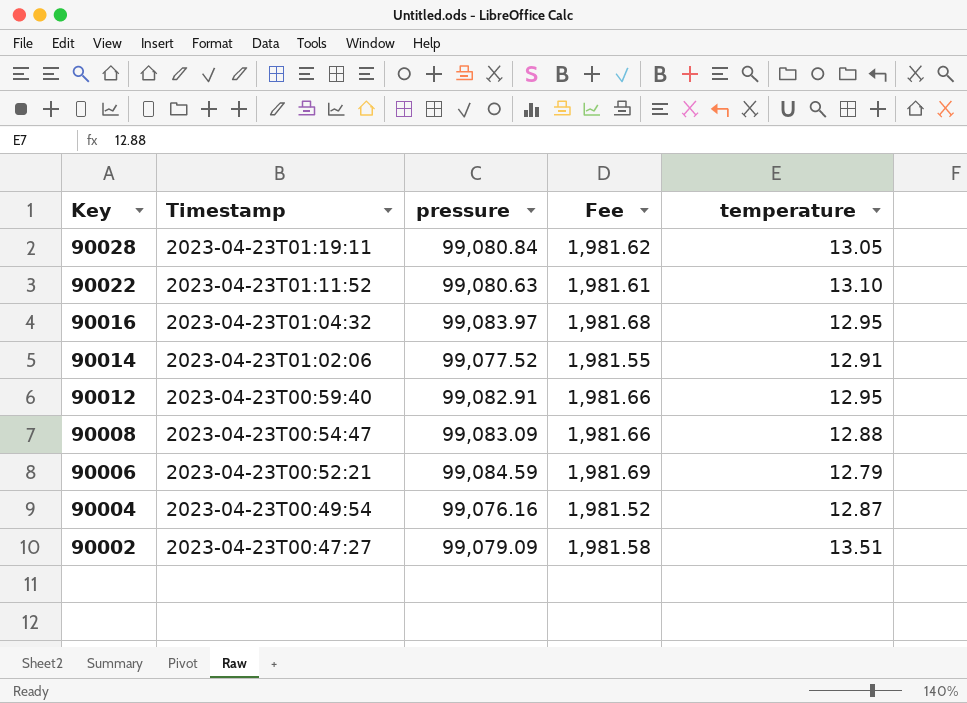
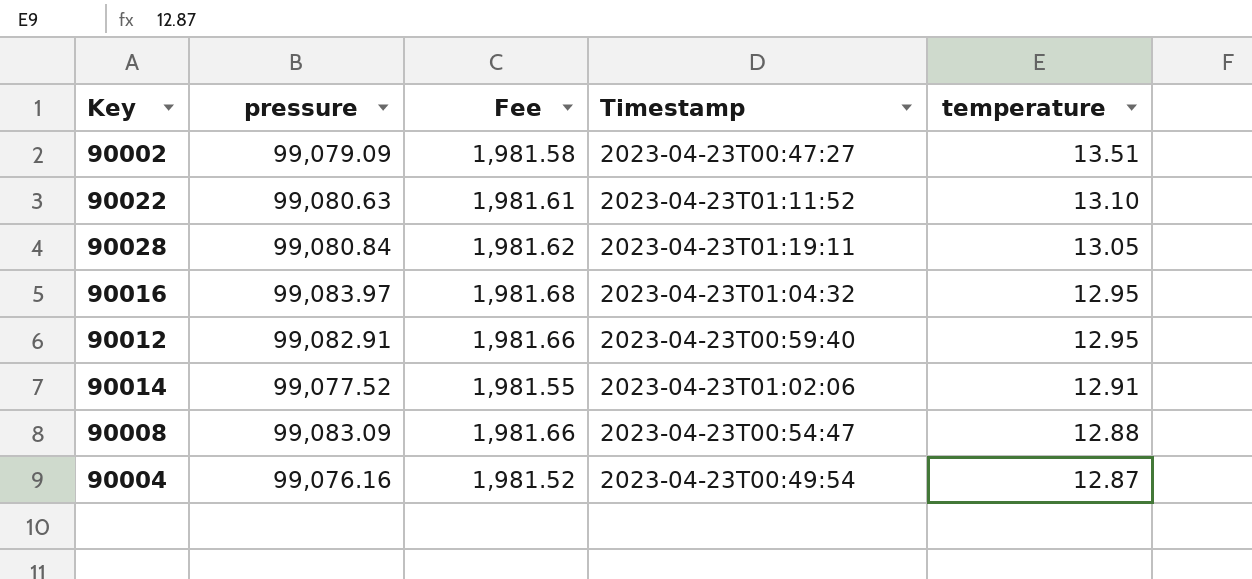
row order: Key descending -> temperature descending
column Timestamp | position: 2 -> 4
row 90006: 2023-04-23T00:52:21 | 99,084.59 | 1,981.69 | 12.79 -> none

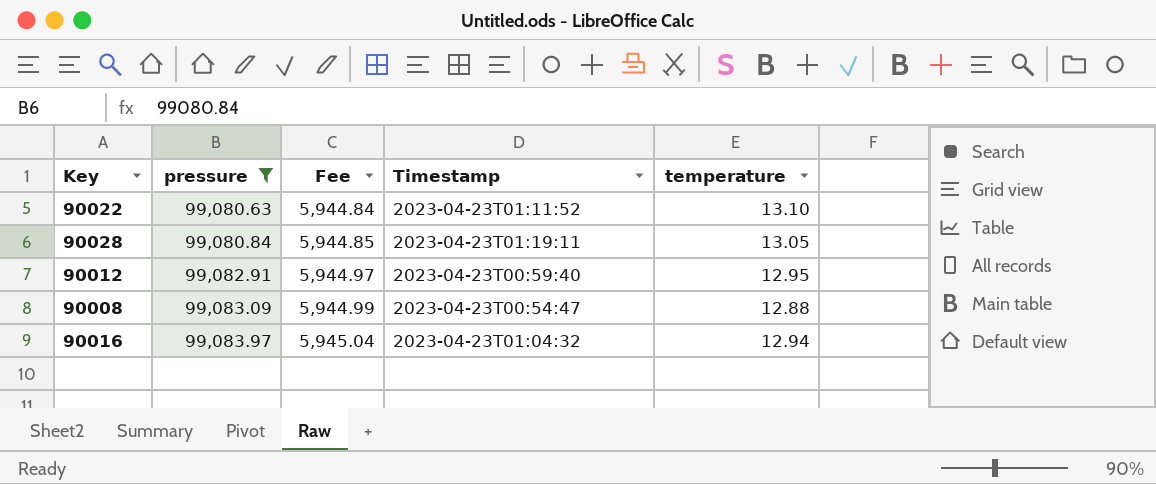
filter: none -> pressure >= 99,080.63
row order: temperature descending -> pressure ascending
column Fee | formula: [pressure] * 0.02 -> [pressure] * 0.06
90016 | temperature: 12.95 -> 12.94

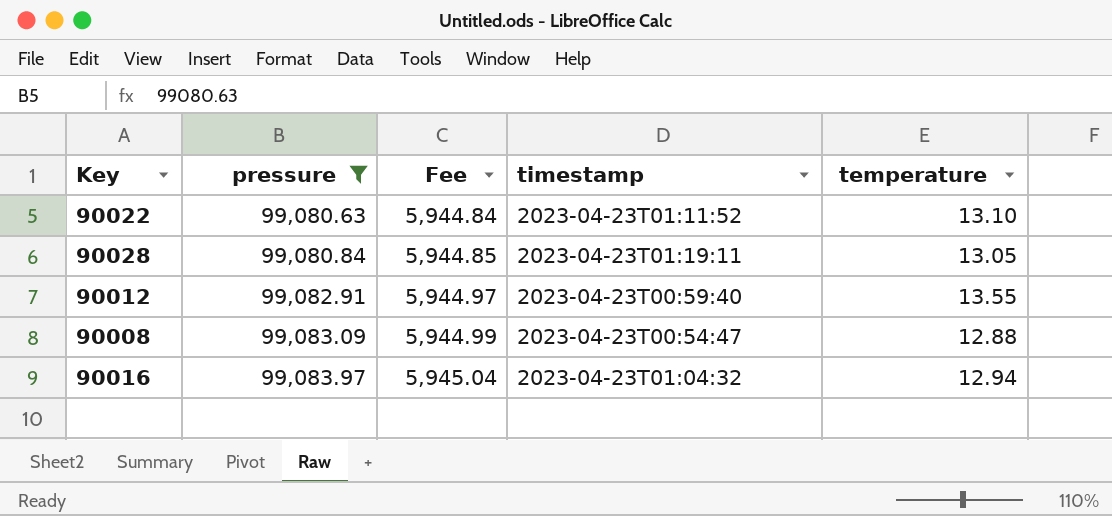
column name: Timestamp -> timestamp
90012 | temperature: 12.95 -> 13.55

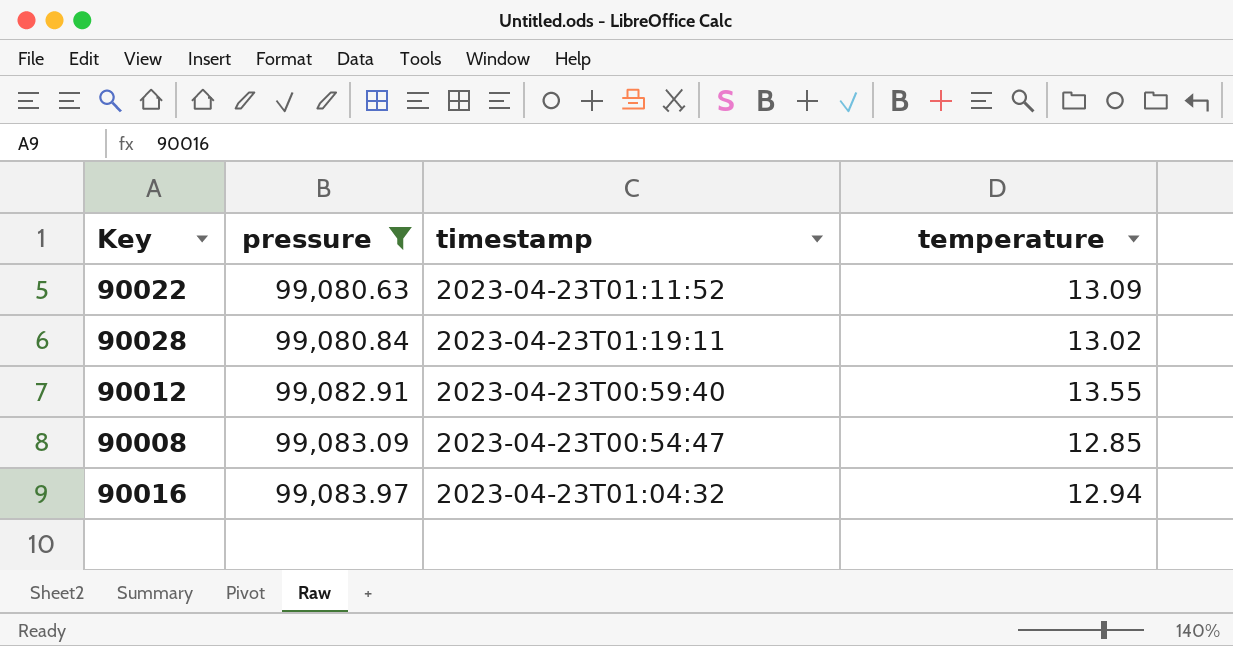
column Fee | formula: [pressure] * 0.06 -> none
90022 | temperature: 13.10 -> 13.09
90028 | temperature: 13.05 -> 13.02
90008 | temperature: 12.88 -> 12.85

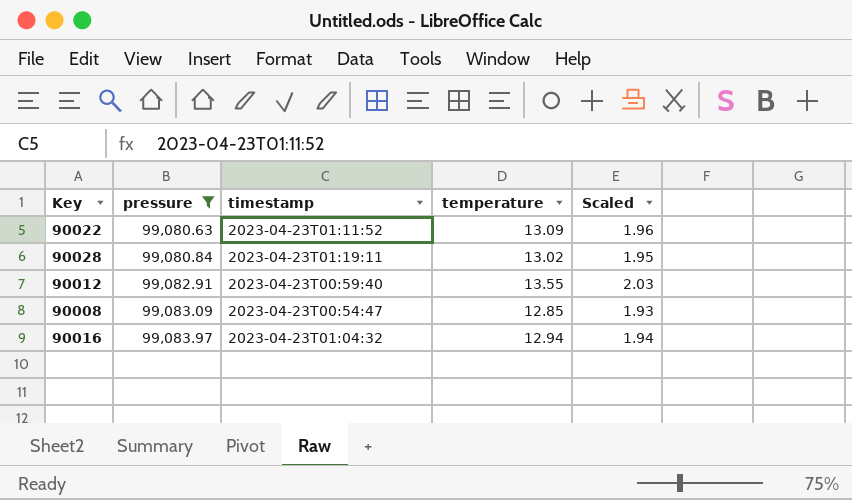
column Scaled | formula: none -> [temperature] * 0.15

